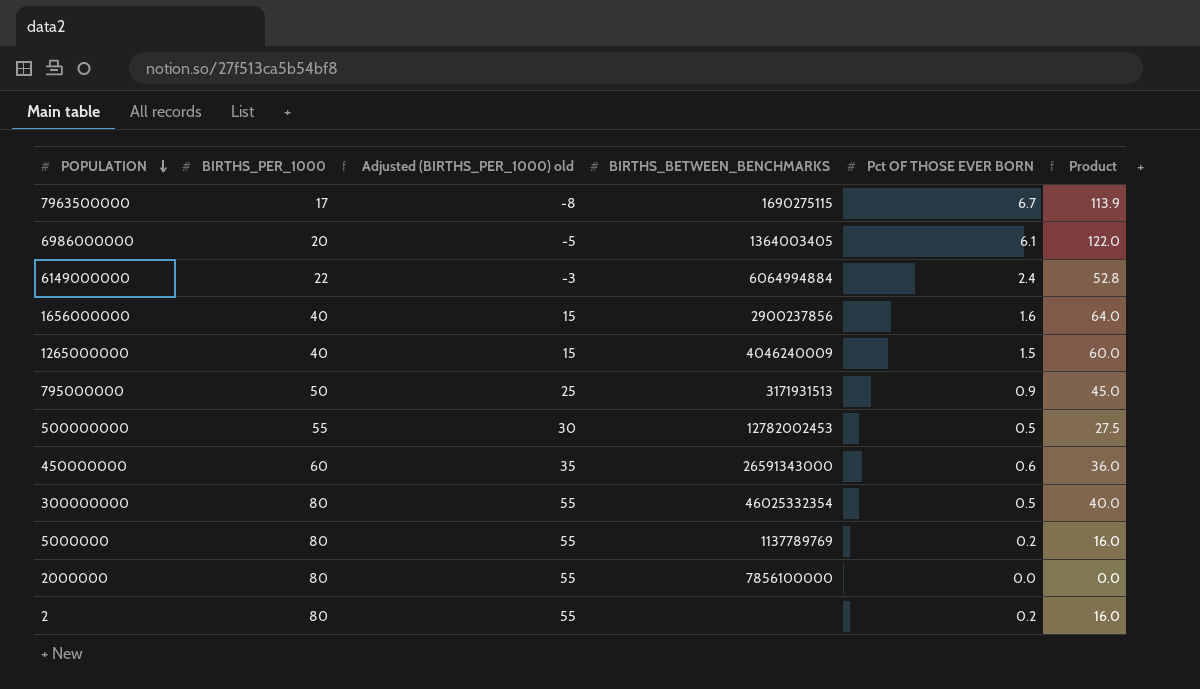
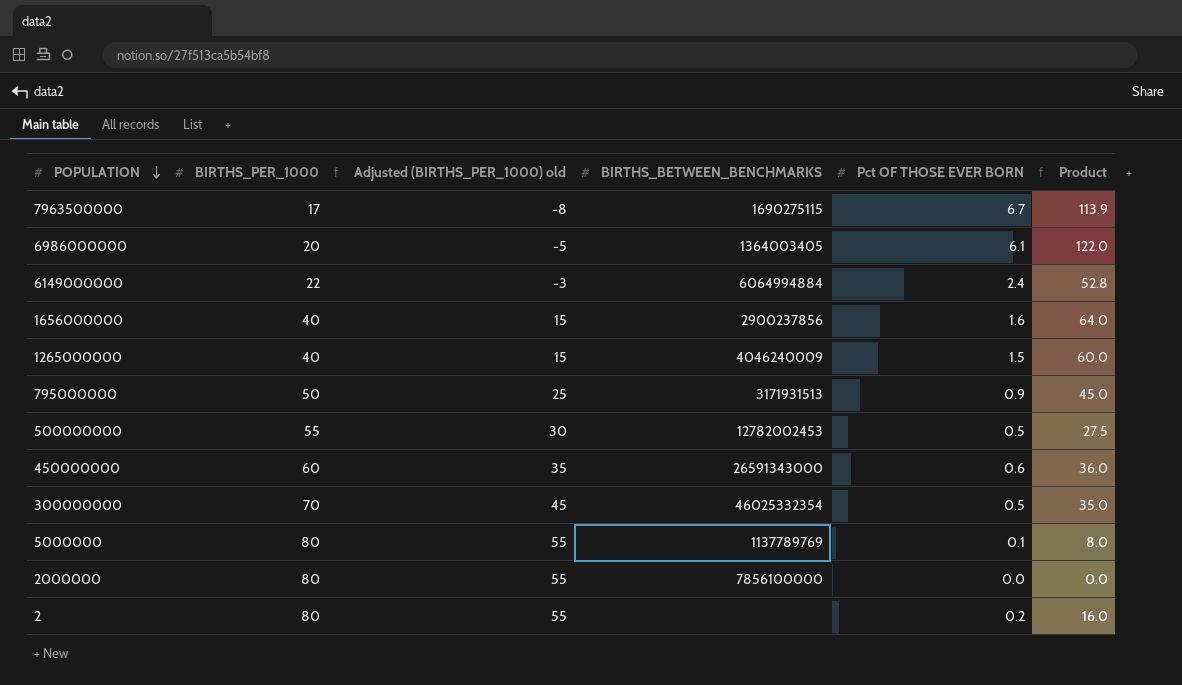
300000000 | BIRTHS_PER_1000: 80 -> 70
300000000 | Adjusted (BIRTHS_PER_1000) old: 55 -> 45
300000000 | Product: 40.0 -> 35.0
5000000 | Pct OF THOSE EVER BORN: 0.2 -> 0.1
5000000 | Product: 16.0 -> 8.0

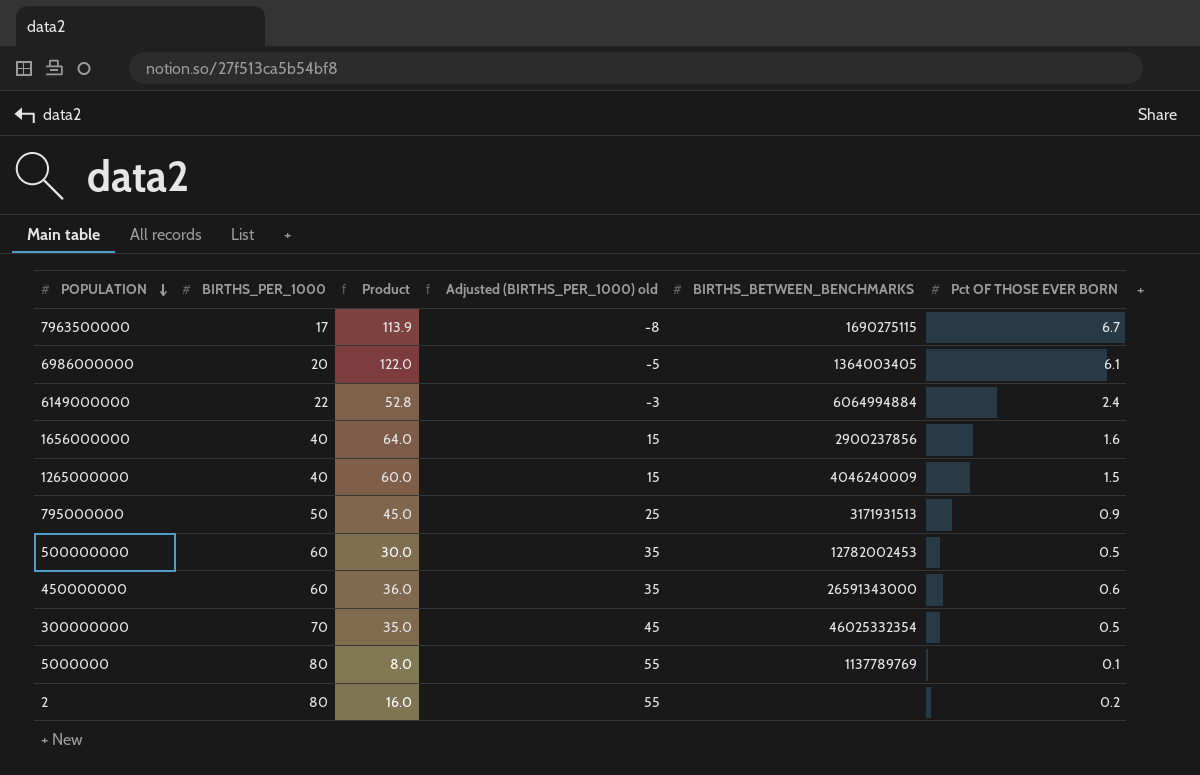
column Product | position: 6 -> 3
row 2000000: 80 | 55 | 7856100000 | 0.0 | 0.0 -> none
500000000 | BIRTHS_PER_1000: 55 -> 60
500000000 | Product: 27.5 -> 30.0
500000000 | Adjusted (BIRTHS_PER_1000) old: 30 -> 35

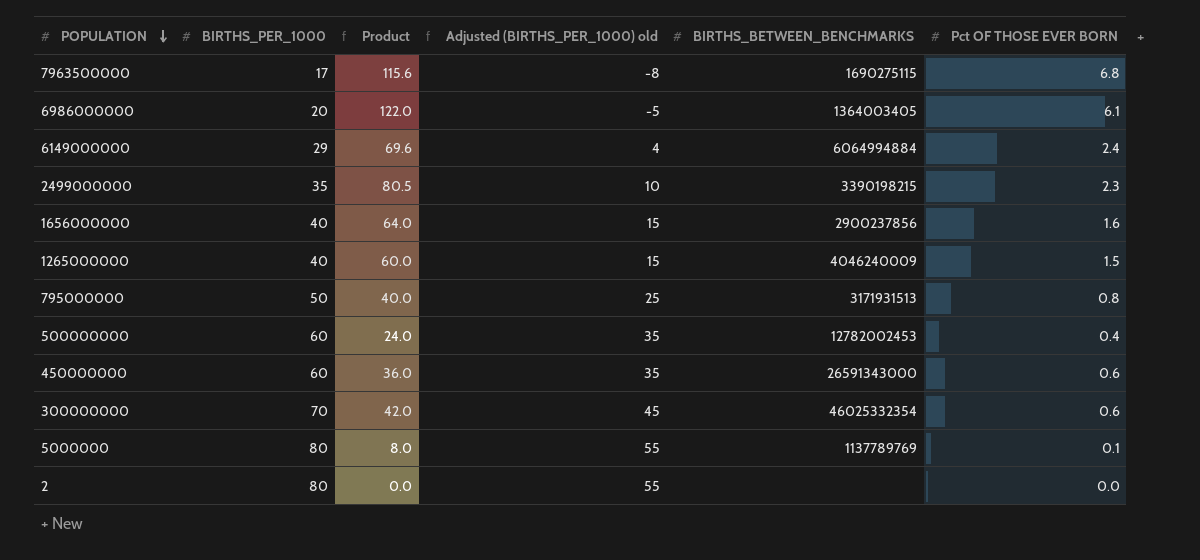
7963500000 | Product: 113.9 -> 115.6
7963500000 | Pct OF THOSE EVER BORN: 6.7 -> 6.8
6149000000 | BIRTHS_PER_1000: 22 -> 29
6149000000 | Product: 52.8 -> 69.6
6149000000 | Adjusted (BIRTHS_PER_1000) old: -3 -> 4
row 2499000000: none -> 35 | 80.5 | 10 | 3390198215 | 2.3
795000000 | Product: 45.0 -> 40.0
795000000 | Pct OF THOSE EVER BORN: 0.9 -> 0.8
500000000 | Product: 30.0 -> 24.0
500000000 | Pct OF THOSE EVER BORN: 0.5 -> 0.4
300000000 | Product: 35.0 -> 42.0
300000000 | Pct OF THOSE EVER BORN: 0.5 -> 0.6
2 | Product: 16.0 -> 0.0
2 | Pct OF THOSE EVER BORN: 0.2 -> 0.0

